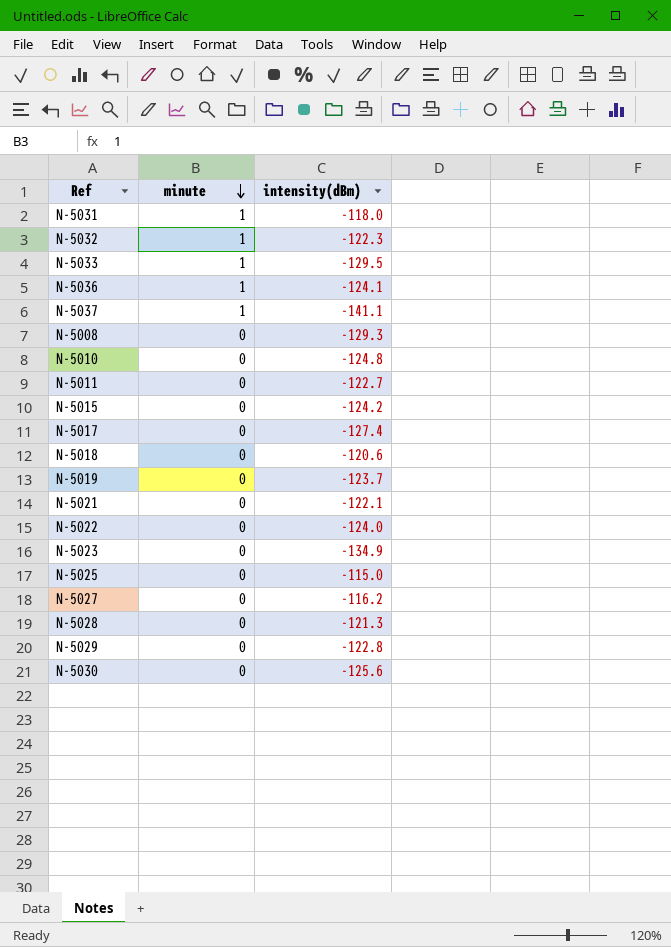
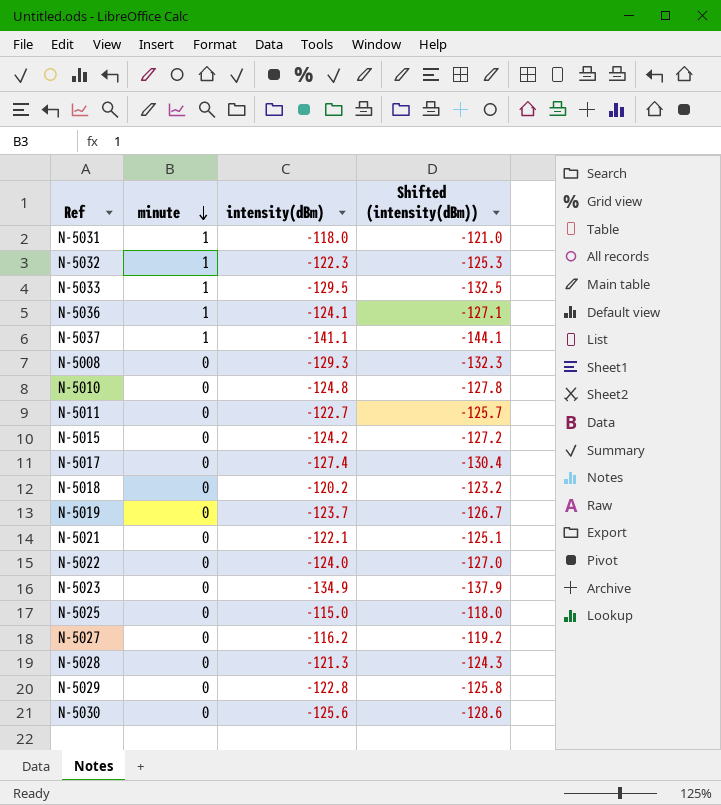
column Shifted (intensity(dBm)) | formula: none -> [intensity(dBm)] - 3
N-5018 | intensity(dBm): -120.6 -> -120.2

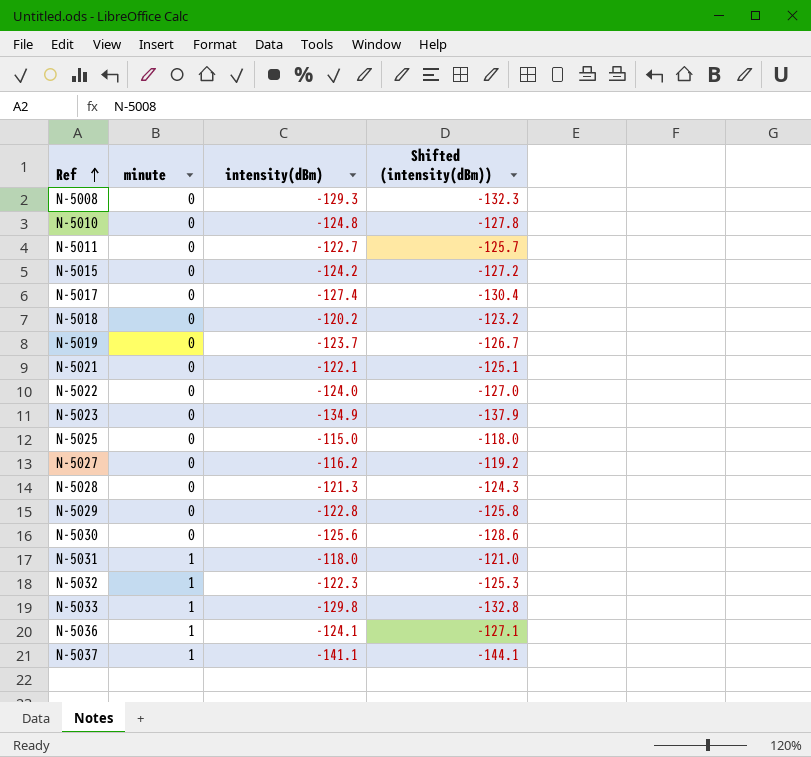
row order: minute descending -> Ref ascending
N-5033 | intensity(dBm): -129.5 -> -129.8
N-5033 | Shifted (intensity(dBm)): -132.5 -> -132.8

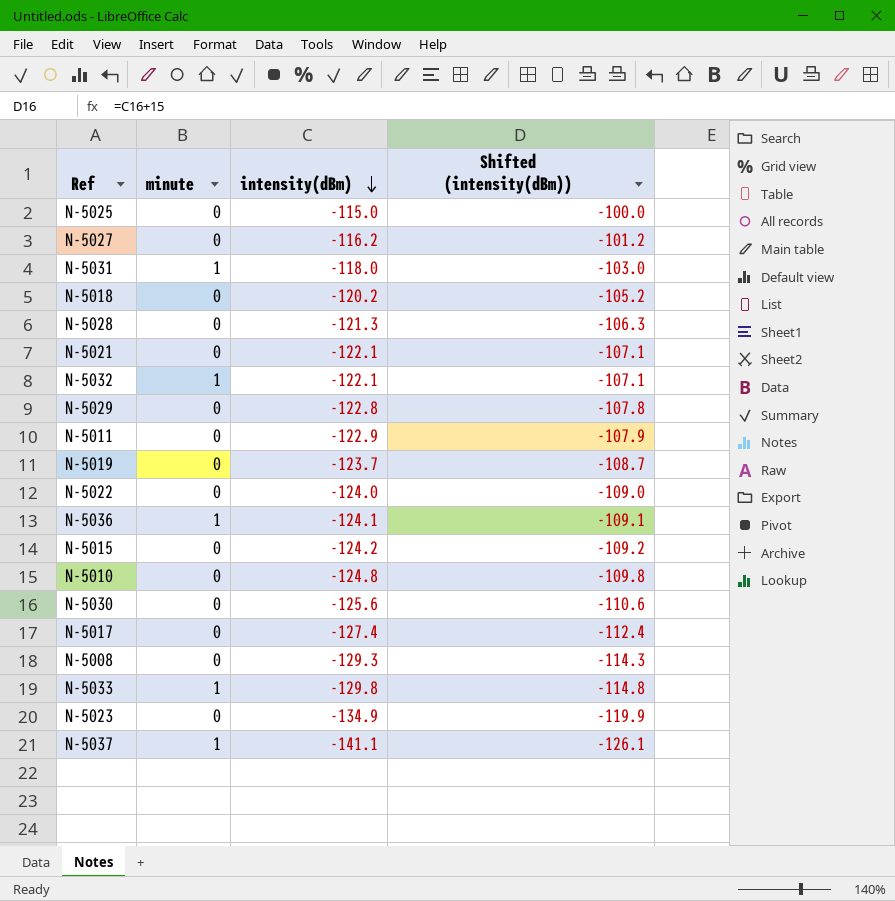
row order: Ref ascending -> intensity(dBm) descending
column Shifted (intensity(dBm)) | formula: [intensity(dBm)] - 3 -> [intensity(dBm)] + 15
N-5032 | intensity(dBm): -122.3 -> -122.1
N-5011 | intensity(dBm): -122.7 -> -122.9

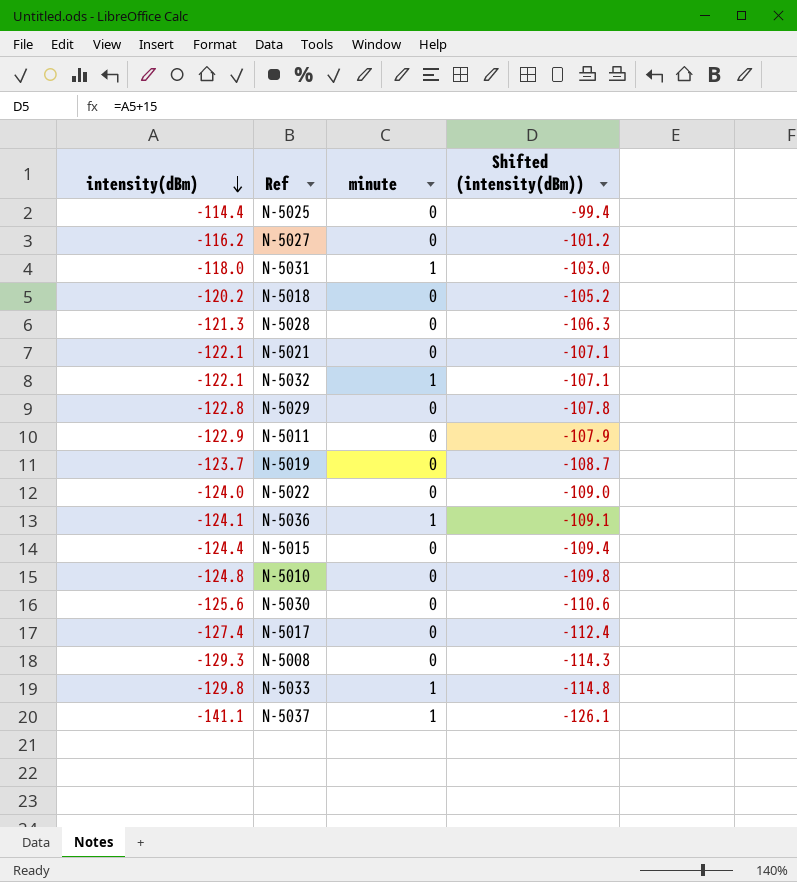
column intensity(dBm) | position: 3 -> 1
row N-5023: 0 | -134.9 | -119.9 -> none
N-5025 | intensity(dBm): -115.0 -> -114.4
N-5025 | Shifted (intensity(dBm)): -100.0 -> -99.4
N-5015 | intensity(dBm): -124.2 -> -124.4
N-5015 | Shifted (intensity(dBm)): -109.2 -> -109.4

